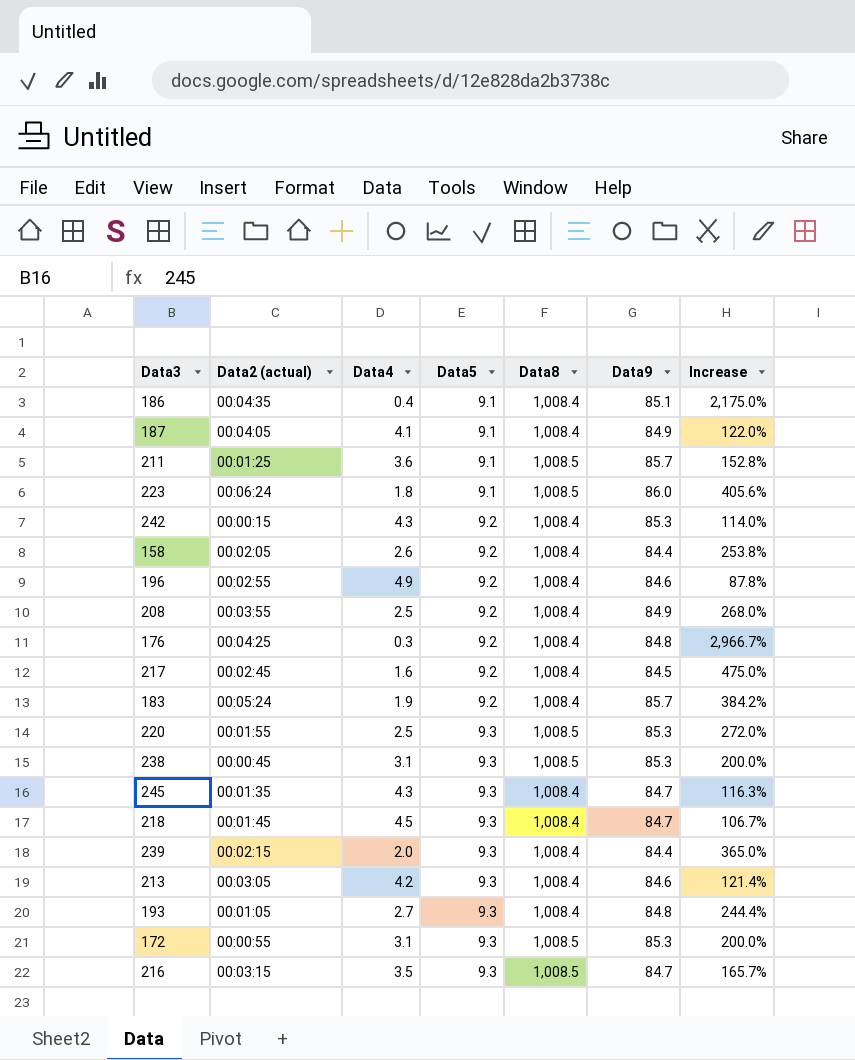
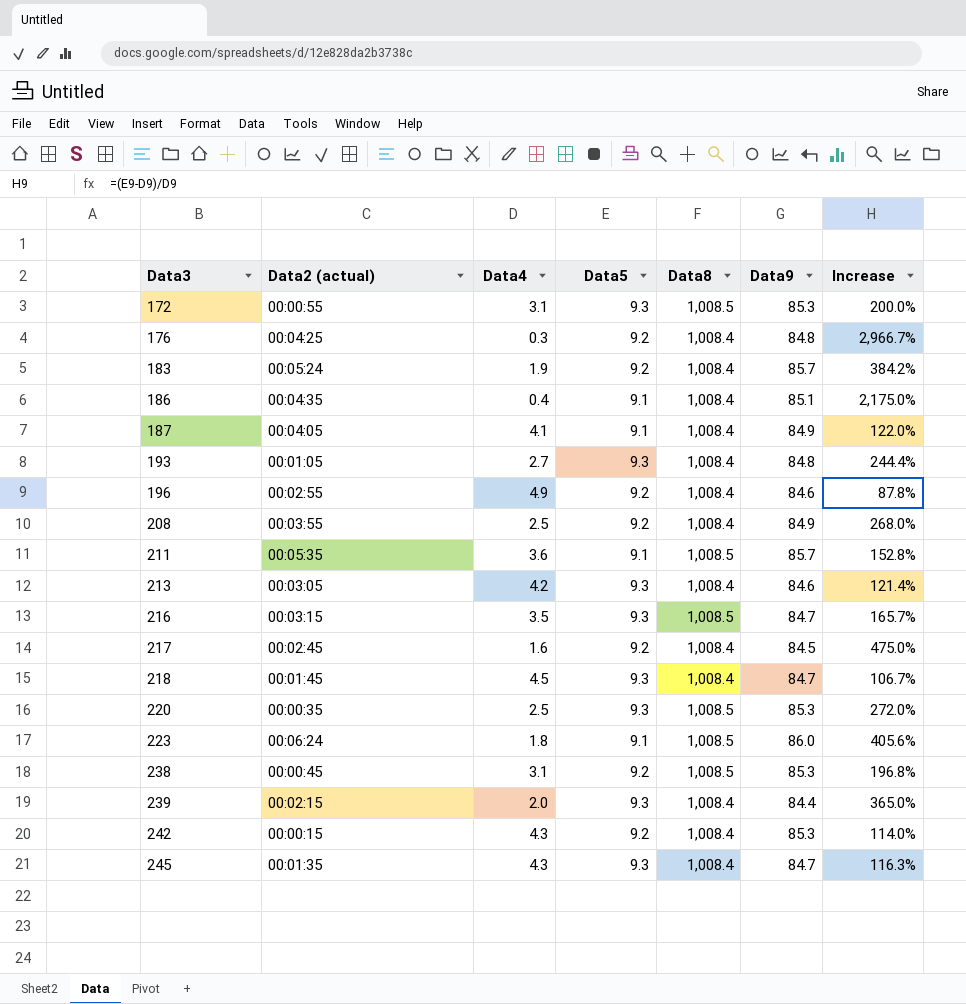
row order: Data5 ascending -> Data3 ascending
row 158: 00:02:05 | 2.6 | 9.2 | 1,008.4 | 84.4 | 253.8% -> none
211 | Data2 (actual): 00:01:25 -> 00:05:35
220 | Data2 (actual): 00:01:55 -> 00:00:35
238 | Data5: 9.3 -> 9.2
238 | Increase: 200.0% -> 196.8%

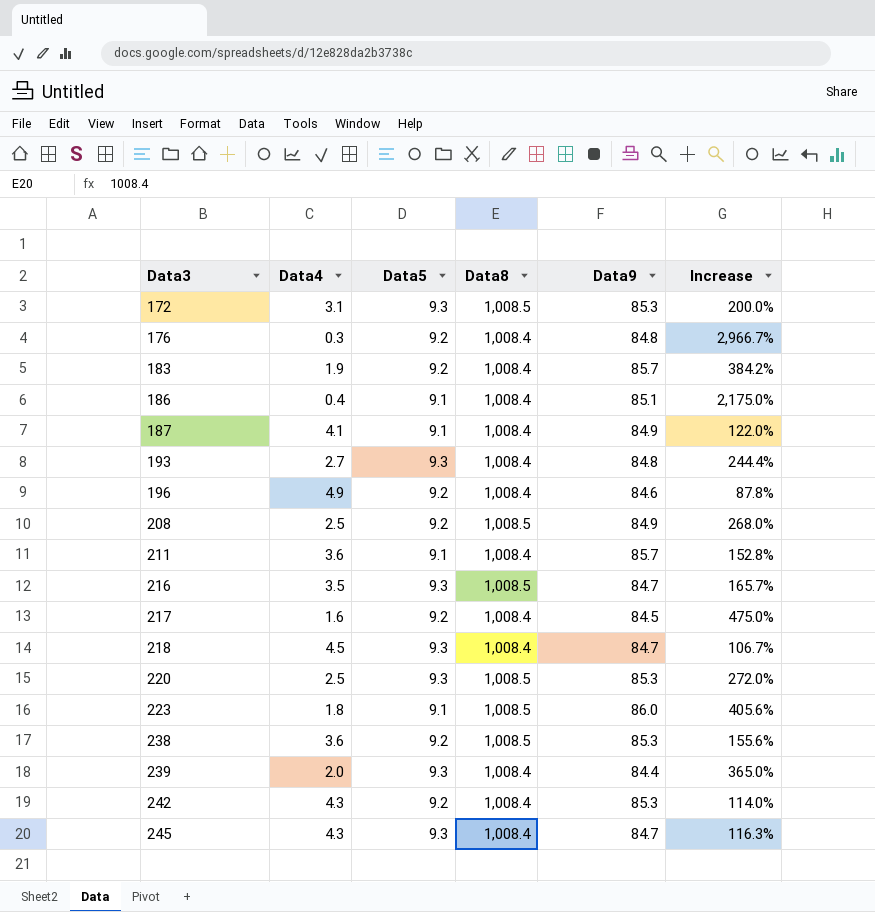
column Data2 (actual) | position: 2 -> none
row 213: 00:03:05 | 4.2 | 9.3 | 1,008.4 | 84.6 | 121.4% -> none
208 | Data8: 1,008.4 -> 1,008.5
211 | Data8: 1,008.5 -> 1,008.4
238 | Data4: 3.1 -> 3.6
238 | Increase: 196.8% -> 155.6%

